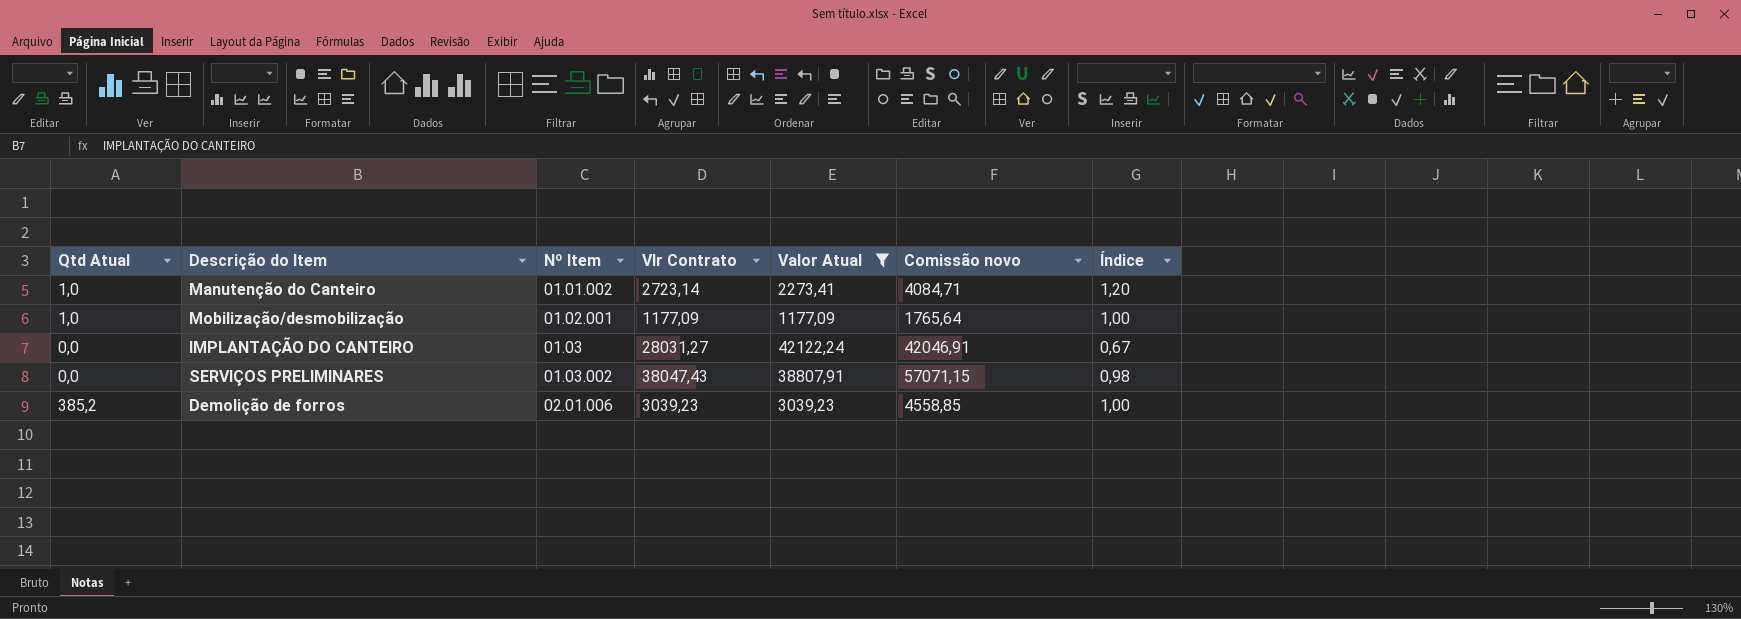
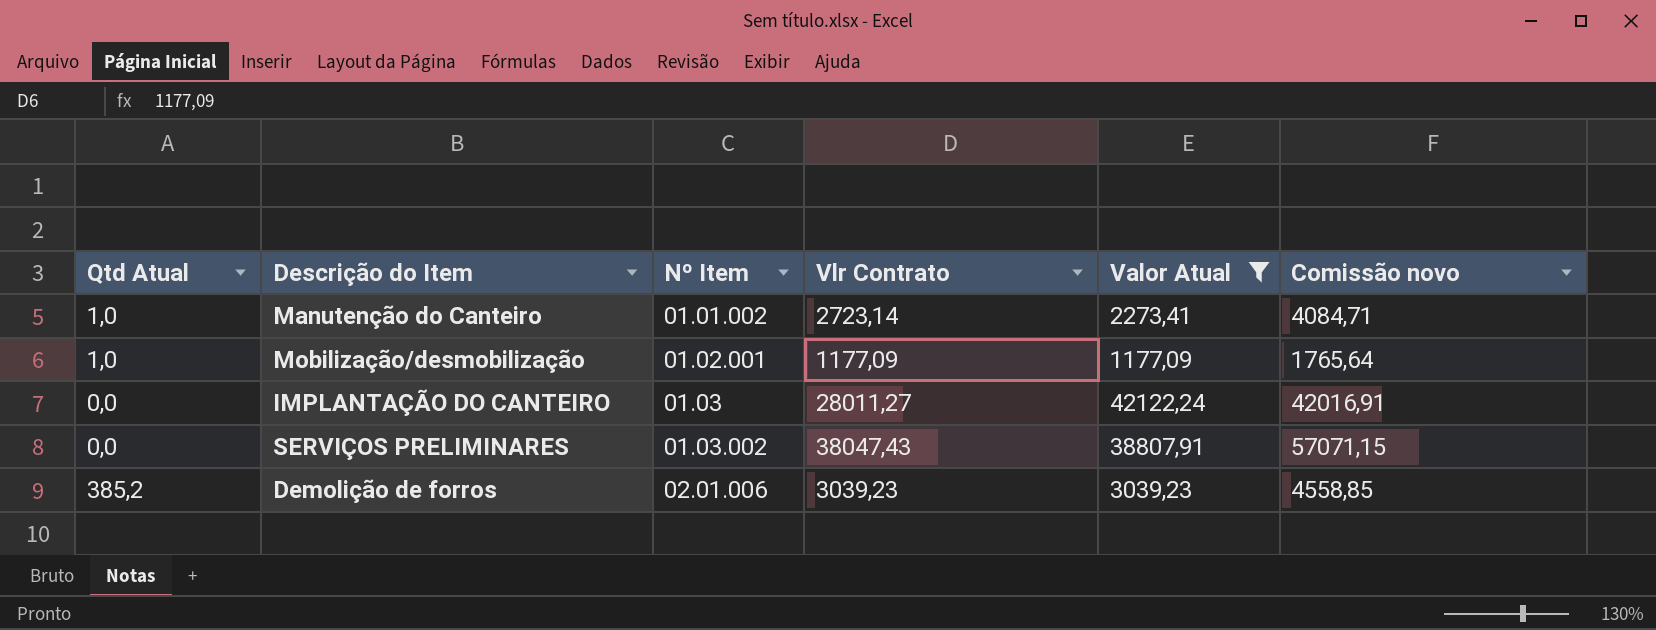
column Índice | formula: [Vlr Contrato] / [Valor Atual] -> none
IMPLANTAÇÃO DO CANTEIRO | Vlr Contrato: 28031,27 -> 28011,27
IMPLANTAÇÃO DO CANTEIRO | Comissão novo: 42046,91 -> 42016,91

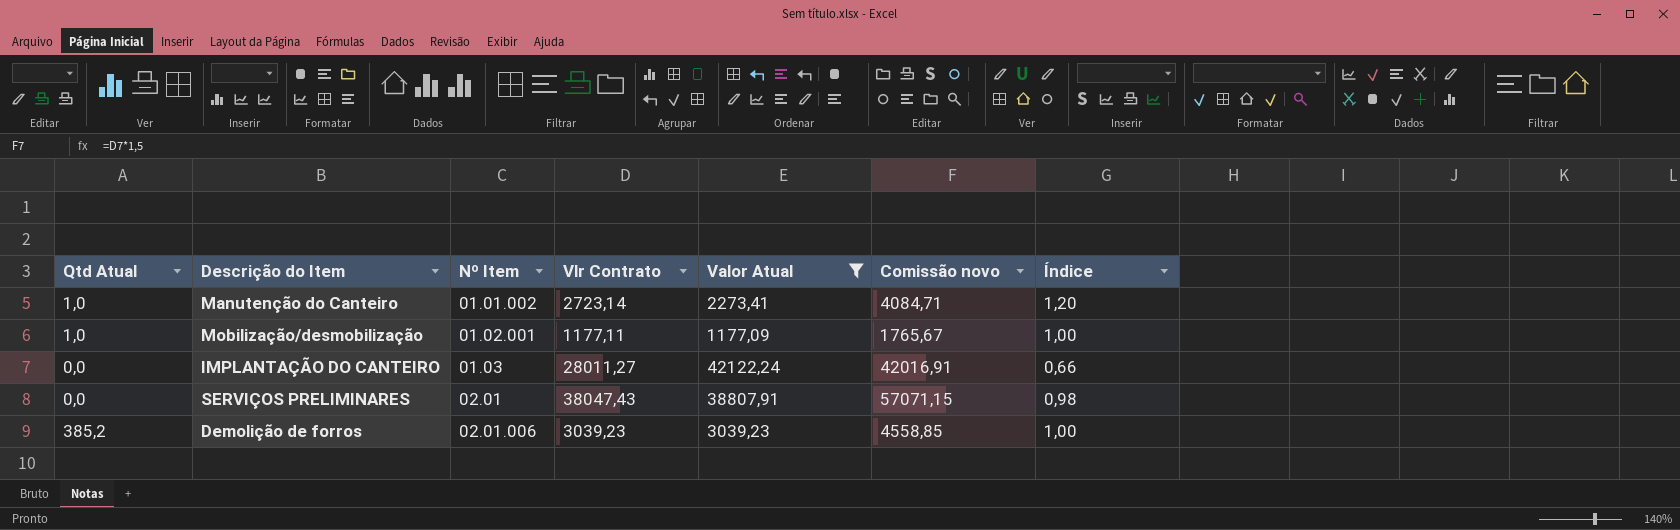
column Índice | formula: none -> [Vlr Contrato] / [Valor Atual]
Mobilização/desmobilização | Vlr Contrato: 1177,09 -> 1177,11
Mobilização/desmobilização | Comissão novo: 1765,64 -> 1765,67
SERVIÇOS PRELIMINARES | Nº Item: 01.03.002 -> 02.01

